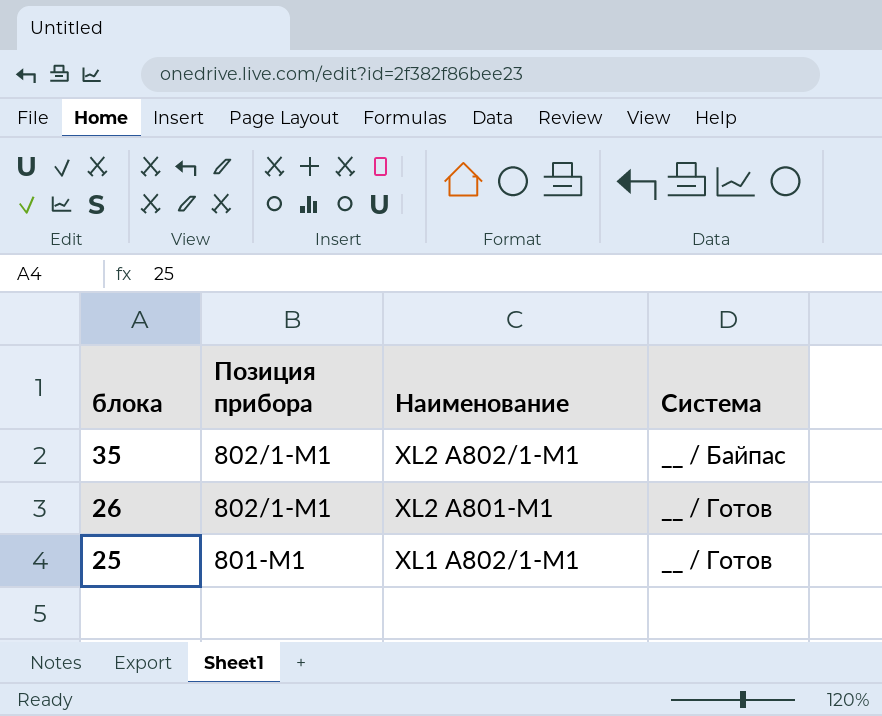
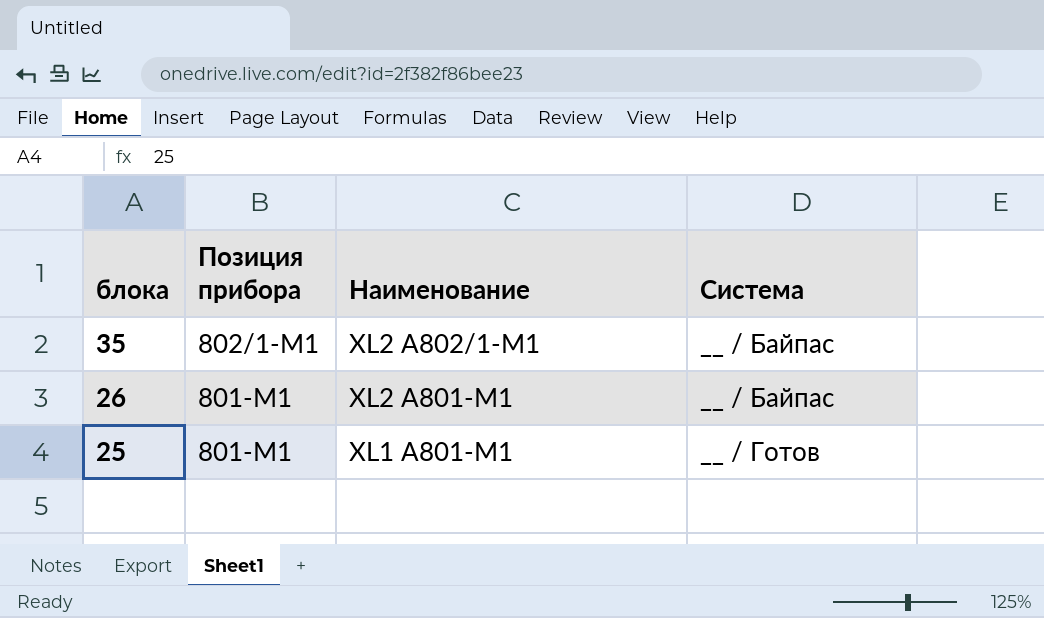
26 | Позиция прибора: 802/1-M1 -> 801-M1
26 | Система: __ / Готов -> __ / Байпас
25 | Hаименование: XL1 A802/1-M1 -> XL1 A801-M1

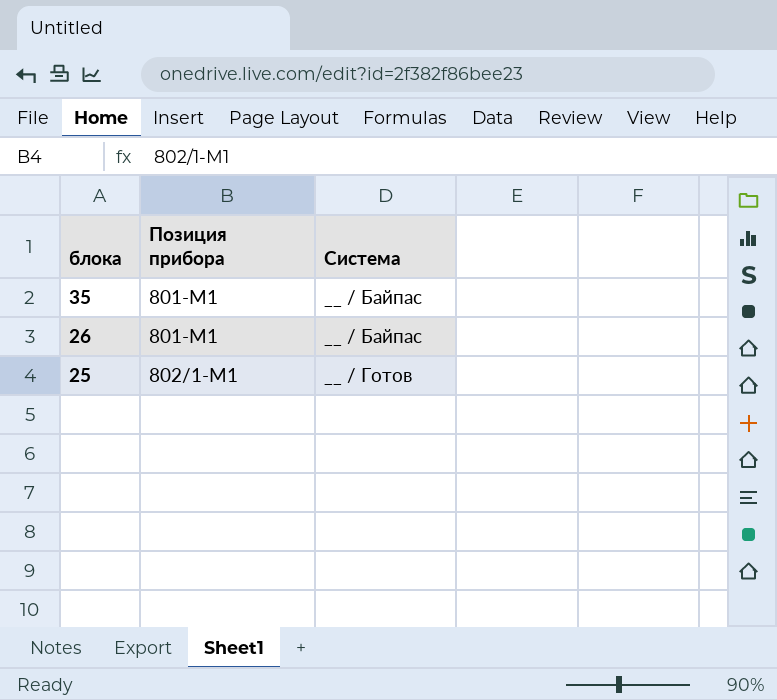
column Hаименование | position: 3 -> none
35 | Позиция прибора: 802/1-M1 -> 801-M1
25 | Позиция прибора: 801-M1 -> 802/1-M1

